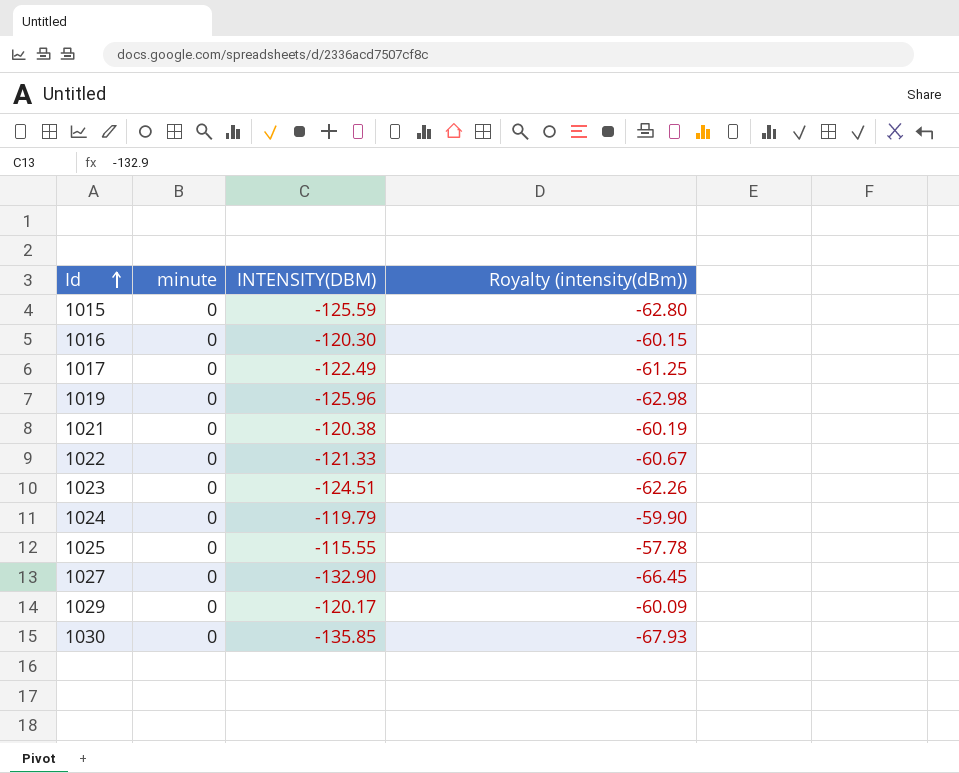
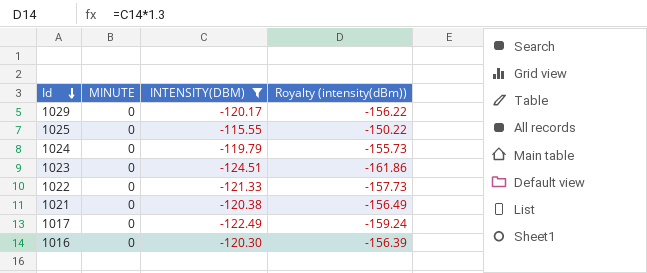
filter: none -> INTENSITY(DBM) >= -124.51
row order: Id ascending -> Id descending
column name: minute -> MINUTE
column Royalty (intensity(dBm)) | formula: [INTENSITY(DBM)] * 0.5 -> [INTENSITY(DBM)] * 1.3

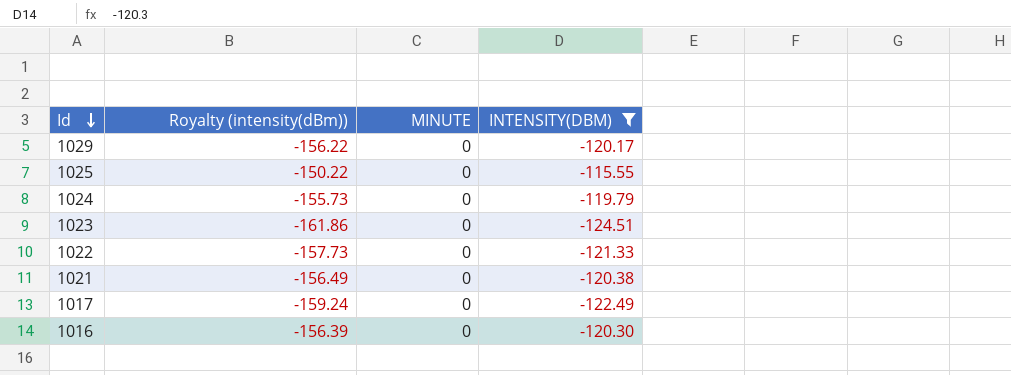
column Royalty (intensity(dBm)) | position: 4 -> 2

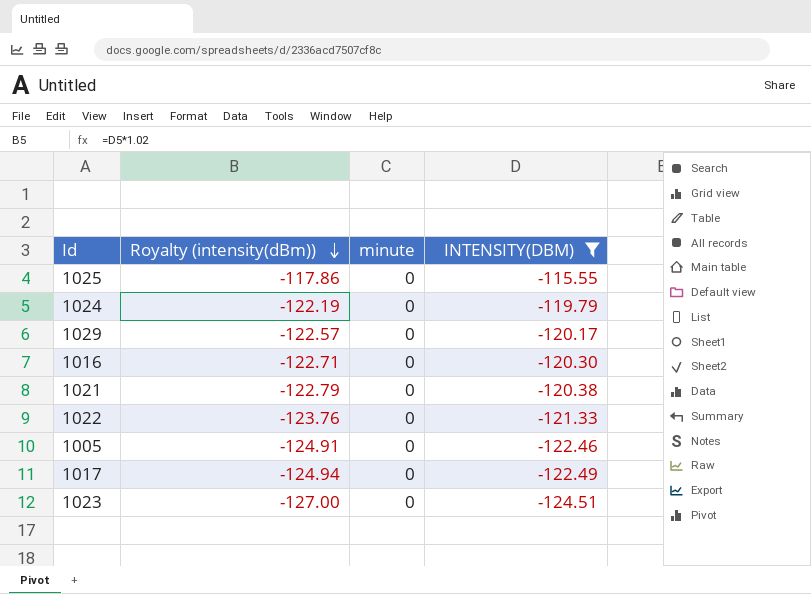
row order: Id descending -> Royalty (intensity(dBm)) descending
column Royalty (intensity(dBm)) | formula: [INTENSITY(DBM)] * 1.3 -> [INTENSITY(DBM)] * 1.02
column name: MINUTE -> minute
row 1005: none -> -124.91 | 0 | -122.46

